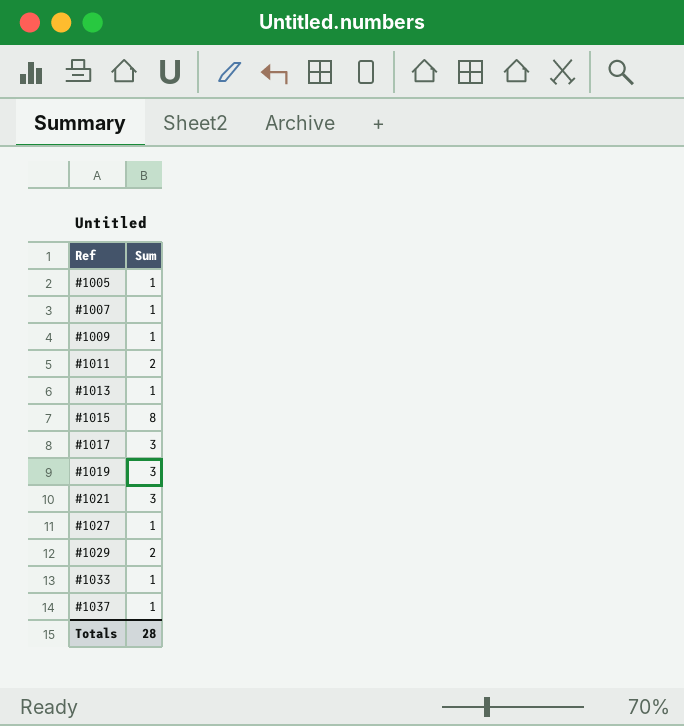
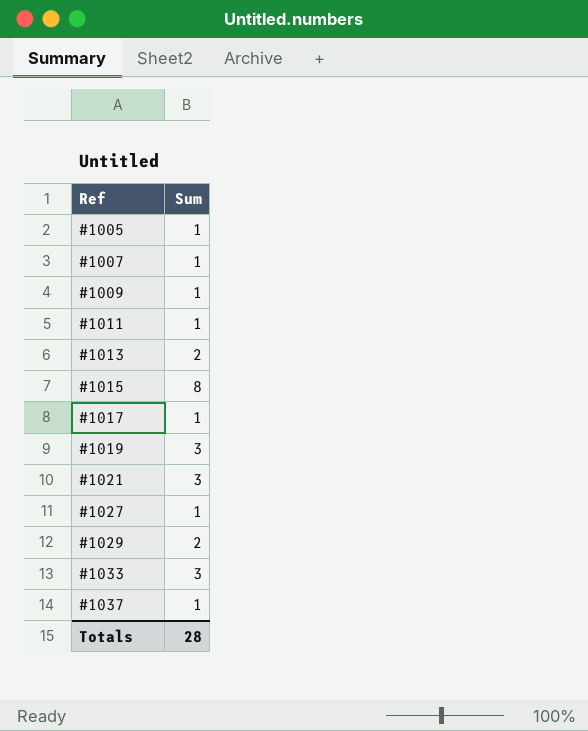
#1011 | Sum: 2 -> 1
#1013 | Sum: 1 -> 2
#1017 | Sum: 3 -> 1
#1033 | Sum: 1 -> 3

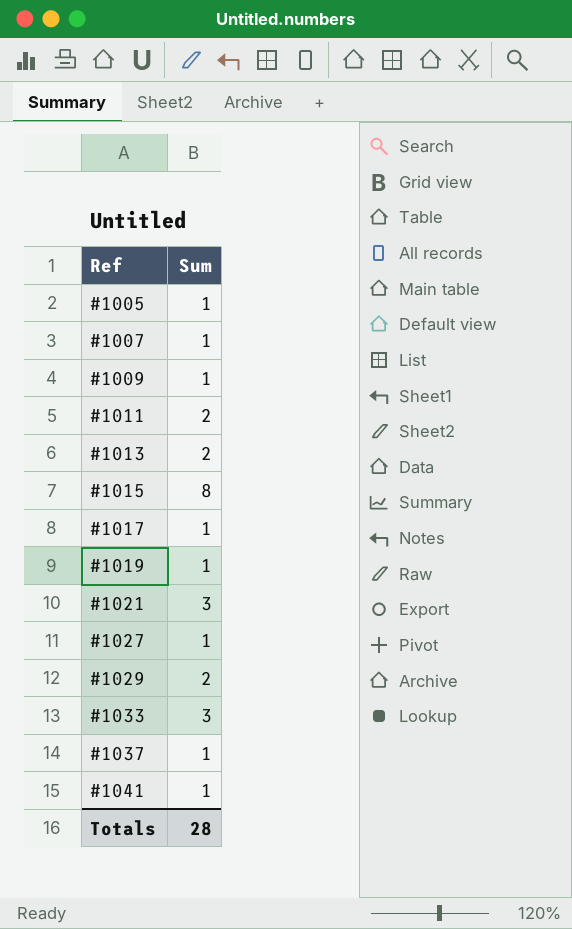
#1011 | Sum: 1 -> 2
#1019 | Sum: 3 -> 1
row #1041: none -> 1

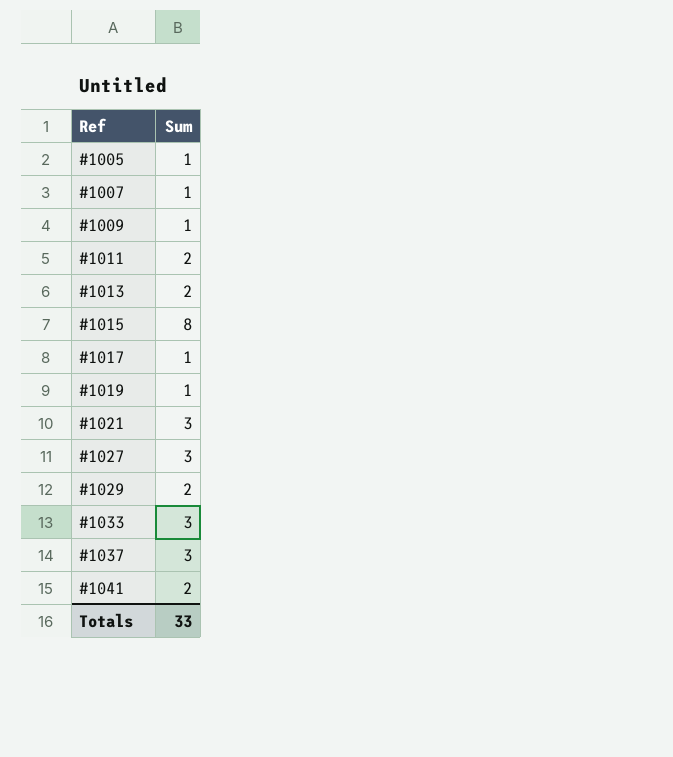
#1027 | Sum: 1 -> 3
#1037 | Sum: 1 -> 3
#1041 | Sum: 1 -> 2
Totals | Sum: 28 -> 33

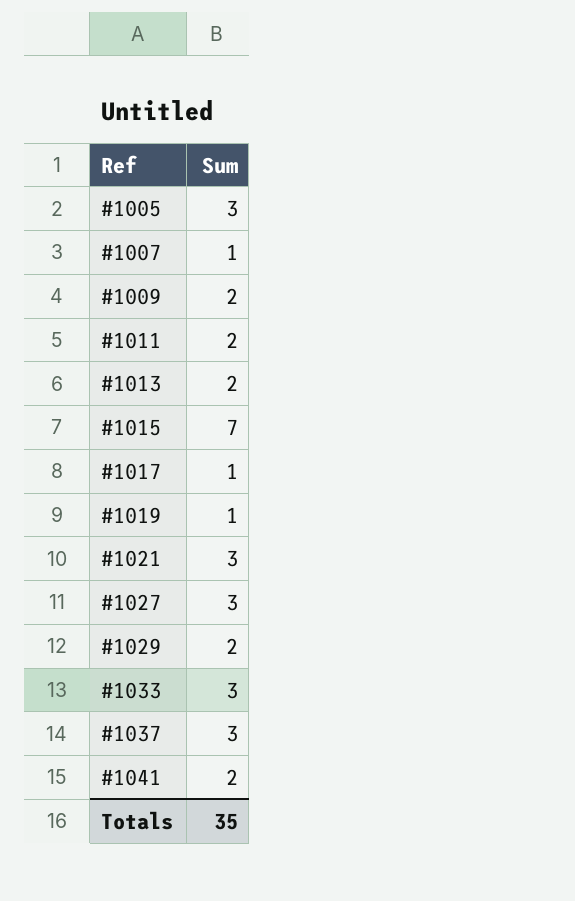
#1005 | Sum: 1 -> 3
#1009 | Sum: 1 -> 2
#1015 | Sum: 8 -> 7
Totals | Sum: 33 -> 35

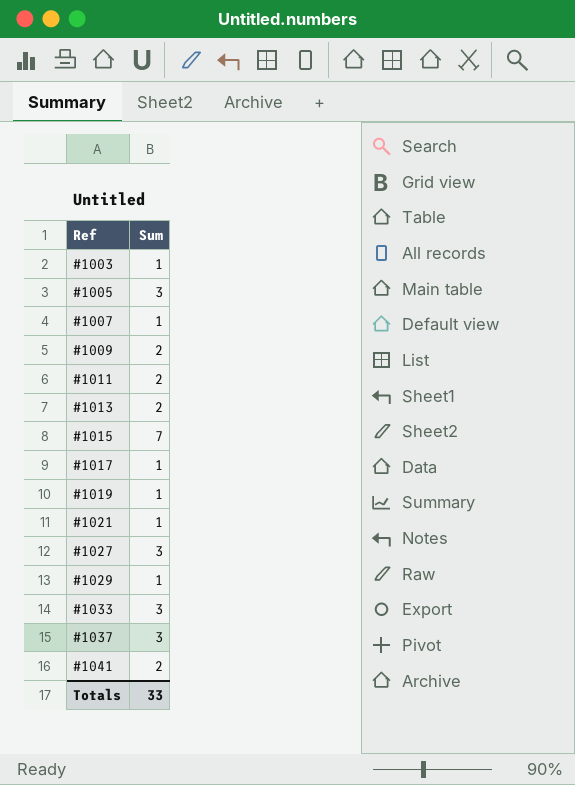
row #1003: none -> 1
#1021 | Sum: 3 -> 1
#1029 | Sum: 2 -> 1
Totals | Sum: 35 -> 33

